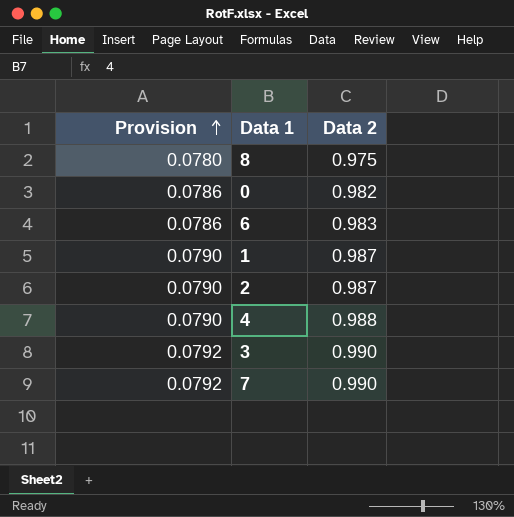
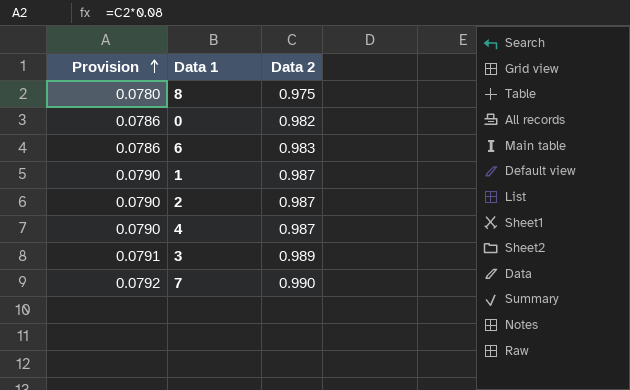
4 | Data 2: 0.988 -> 0.987
3 | Provision: 0.0792 -> 0.0791
3 | Data 2: 0.990 -> 0.989

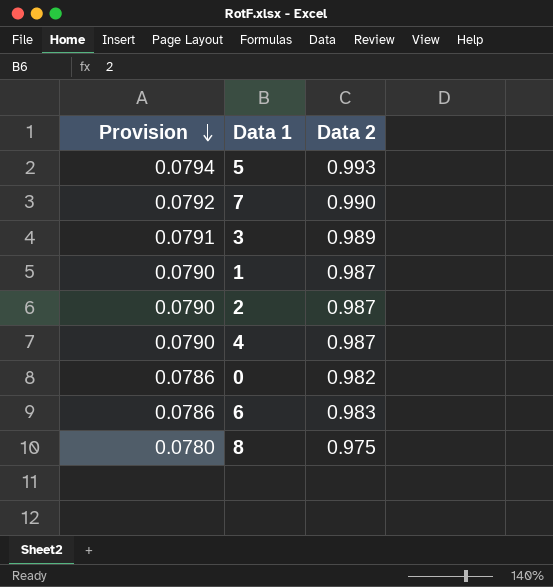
row order: Provision ascending -> Provision descending
row 5: none -> 0.0794 | 0.993

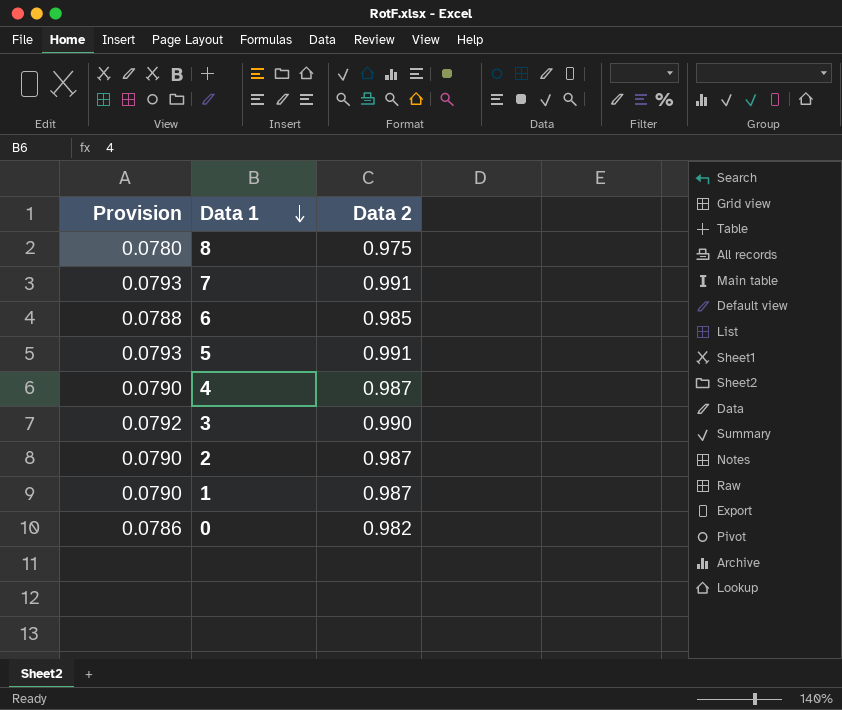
row order: Provision descending -> Data 1 descending
7 | Provision: 0.0792 -> 0.0793
7 | Data 2: 0.990 -> 0.991
6 | Provision: 0.0786 -> 0.0788
6 | Data 2: 0.983 -> 0.985
5 | Provision: 0.0794 -> 0.0793
5 | Data 2: 0.993 -> 0.991
3 | Provision: 0.0791 -> 0.0792
3 | Data 2: 0.989 -> 0.990

